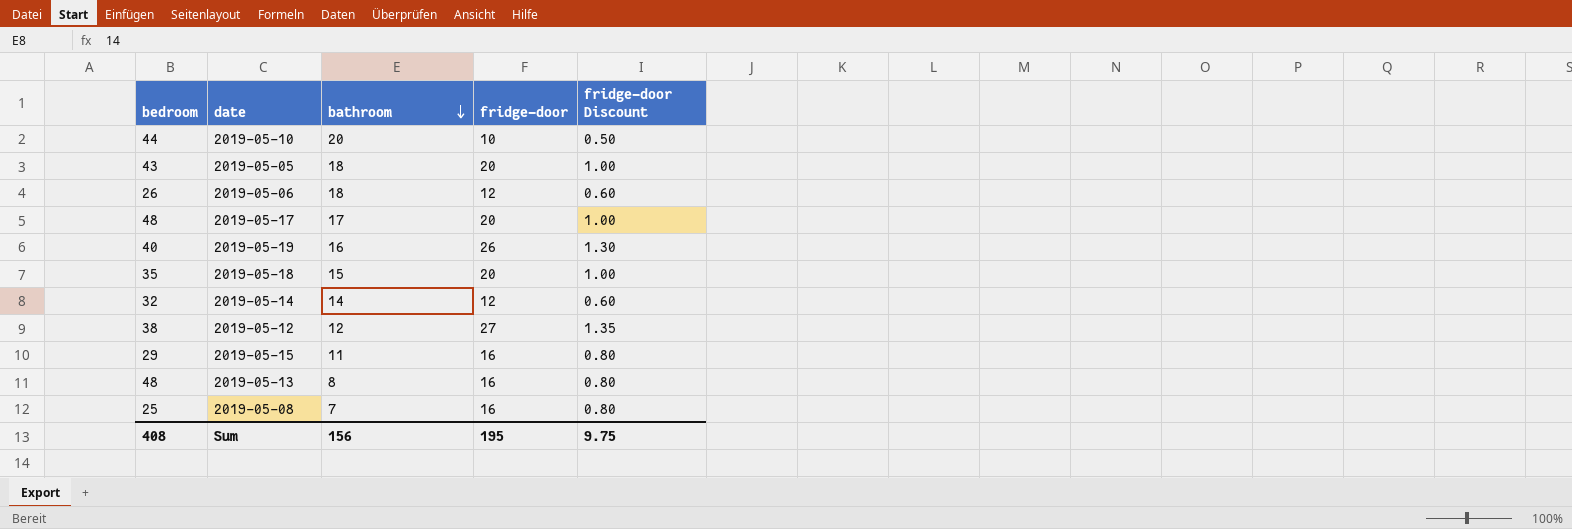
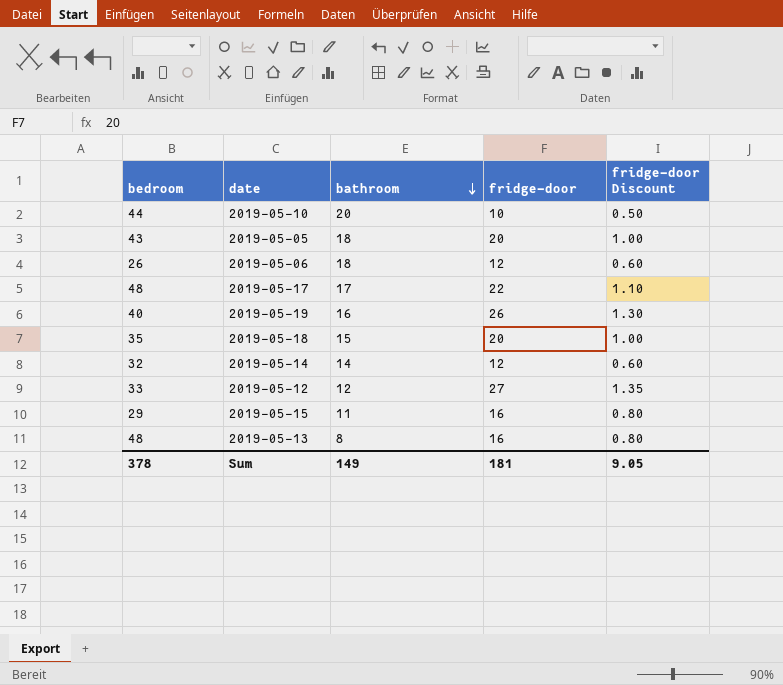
row 2019-05-08: 25 | 7 | 16 | 0.80 -> none
2019-05-17 | fridge-door: 20 -> 22
2019-05-17 | fridge-door Discount: 1.00 -> 1.10
2019-05-12 | bedroom: 38 -> 33
Sum | bedroom: 408 -> 378
Sum | bathroom: 156 -> 149
Sum | fridge-door: 195 -> 181
Sum | fridge-door Discount: 9.75 -> 9.05

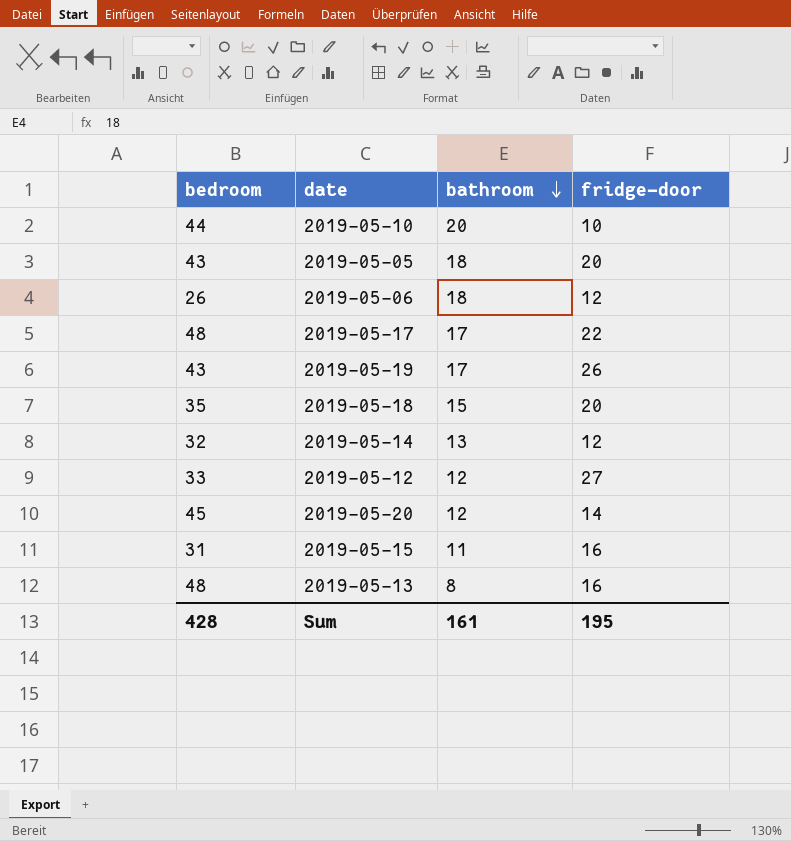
column fridge-door Discount | formula: [fridge-door] * 0.05 -> none
2019-05-19 | bedroom: 40 -> 43
2019-05-19 | bathroom: 16 -> 17
2019-05-14 | bathroom: 14 -> 13
row 2019-05-20: none -> 45 | 12 | 14
2019-05-15 | bedroom: 29 -> 31
Sum | bedroom: 378 -> 428
Sum | bathroom: 149 -> 161
Sum | fridge-door: 181 -> 195

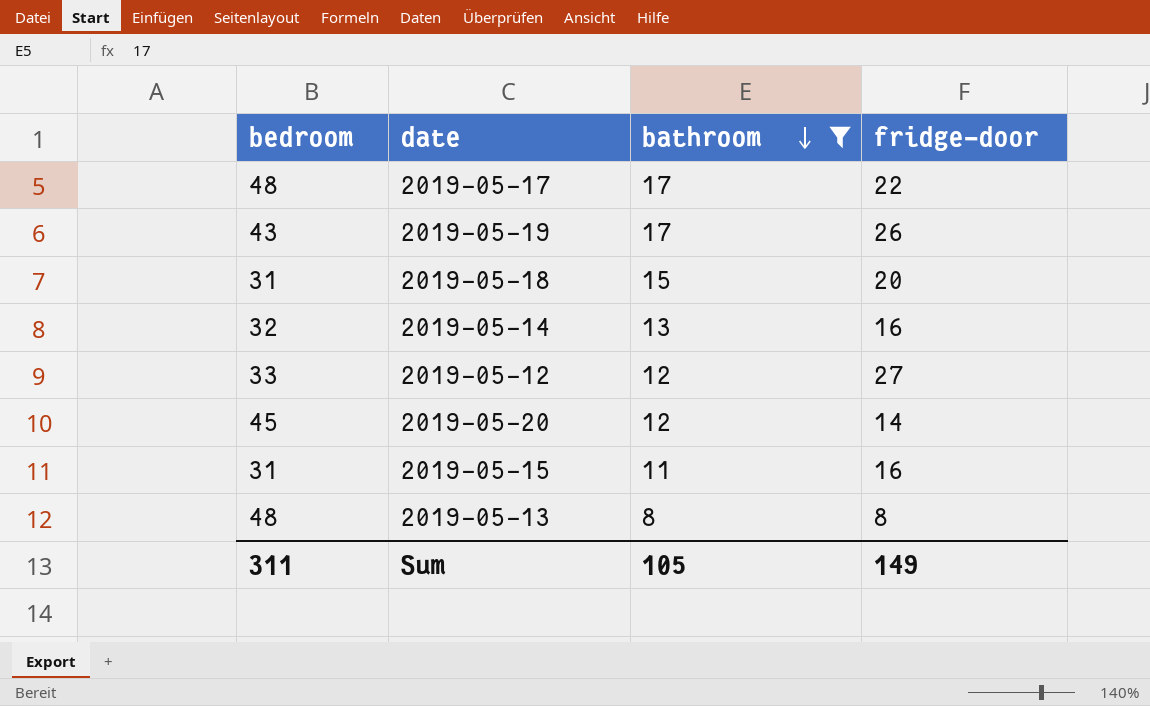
filter: none -> bathroom <= 17
2019-05-18 | bedroom: 35 -> 31
2019-05-14 | fridge-door: 12 -> 16
2019-05-13 | fridge-door: 16 -> 8
Sum | bedroom: 428 -> 311
Sum | bathroom: 161 -> 105
Sum | fridge-door: 195 -> 149

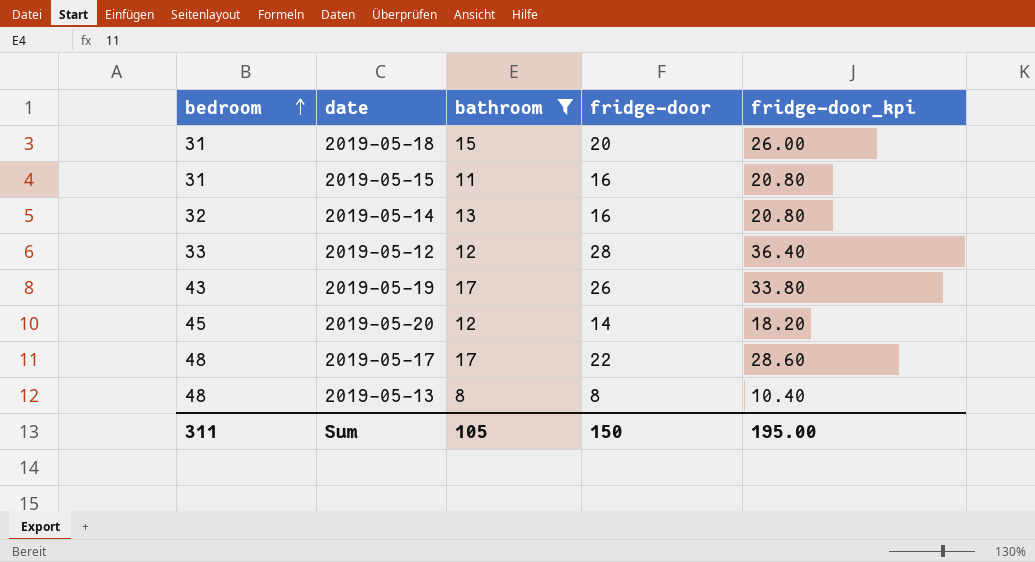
row order: bathroom descending -> bedroom ascending
column fridge-door_kpi | formula: none -> [fridge-door] * 1.3
2019-05-12 | fridge-door: 27 -> 28
Sum | fridge-door: 149 -> 150

